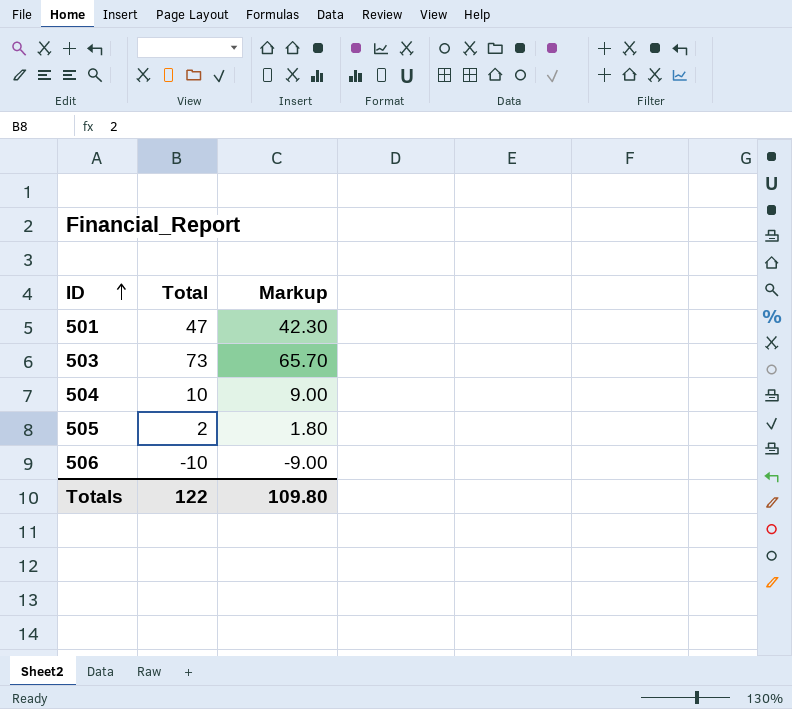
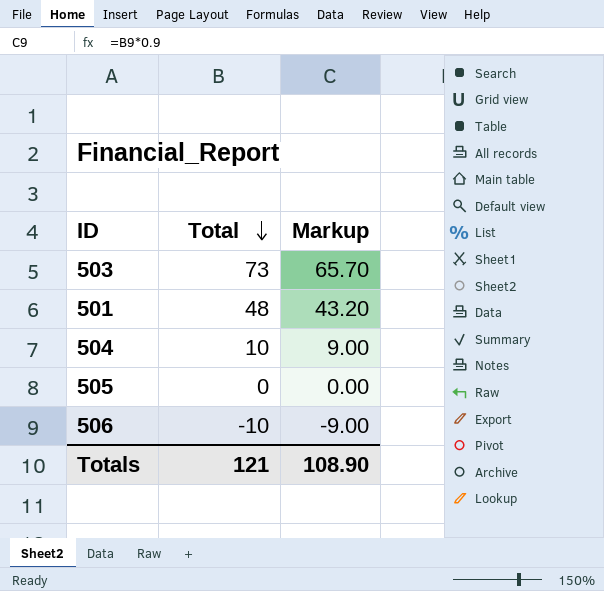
row order: ID ascending -> Total descending
501 | Total: 47 -> 48
501 | Markup: 42.30 -> 43.20
505 | Total: 2 -> 0
505 | Markup: 1.80 -> 0.00
Totals | Total: 122 -> 121
Totals | Markup: 109.80 -> 108.90

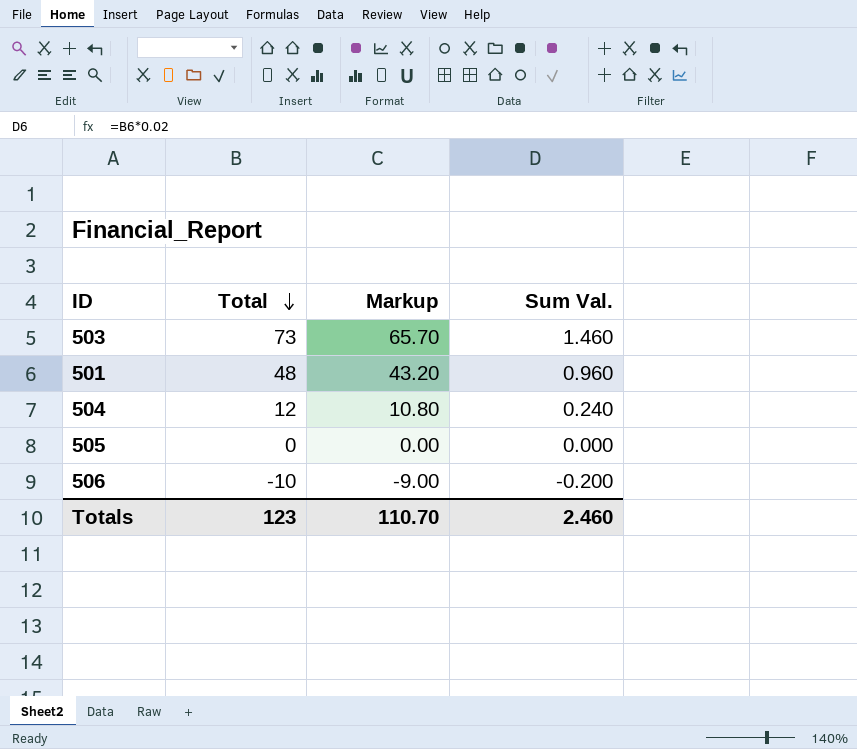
column Sum Val. | formula: none -> [Total] * 0.02
504 | Total: 10 -> 12
504 | Markup: 9.00 -> 10.80
Totals | Total: 121 -> 123
Totals | Markup: 108.90 -> 110.70

